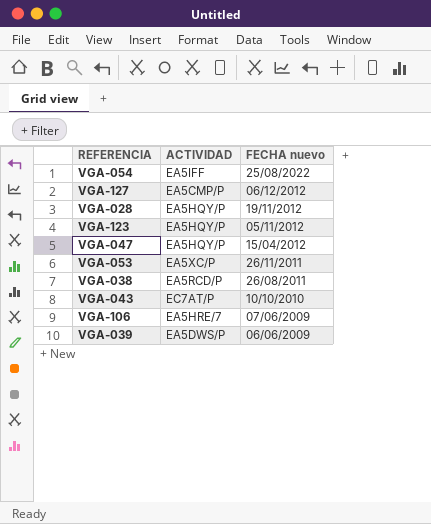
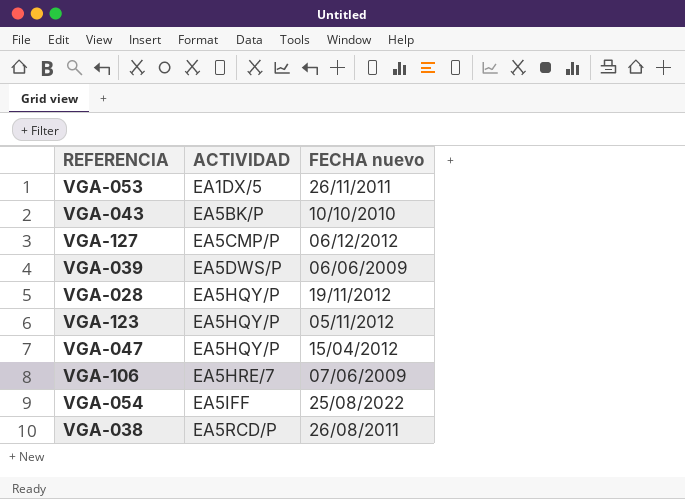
row order: FECHA nuevo descending -> ACTIVIDAD ascending
VGA-053 | ACTIVIDAD: EA5XC/P -> EA1DX/5
VGA-043 | ACTIVIDAD: EC7AT/P -> EA5BK/P

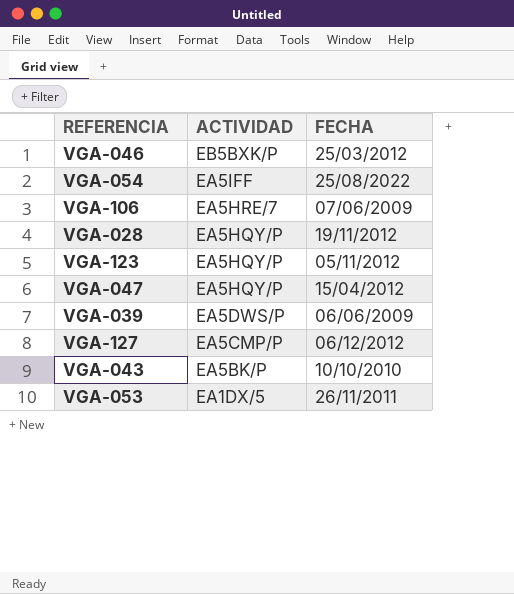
row order: ACTIVIDAD ascending -> ACTIVIDAD descending
column name: FECHA nuevo -> FECHA
row VGA-038: EA5RCD/P | 26/08/2011 -> none
row VGA-046: none -> EB5BXK/P | 25/03/2012

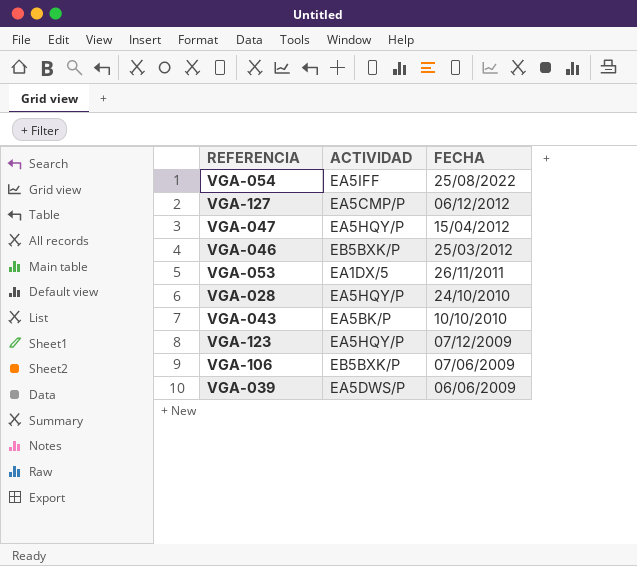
row order: ACTIVIDAD descending -> FECHA descending
VGA-028 | FECHA: 19/11/2012 -> 24/10/2010
VGA-123 | FECHA: 05/11/2012 -> 07/12/2009
VGA-106 | ACTIVIDAD: EA5HRE/7 -> EB5BXK/P

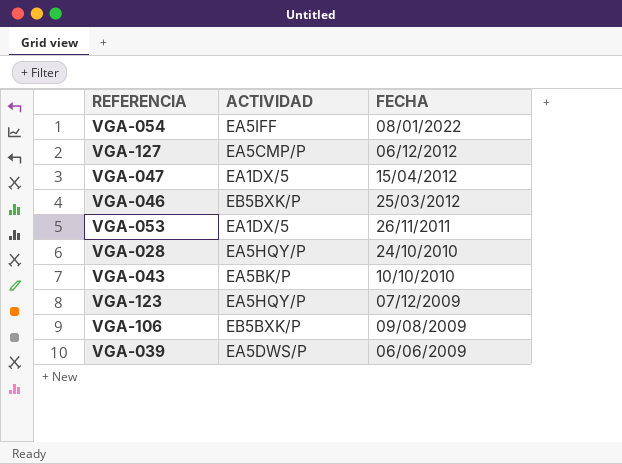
VGA-054 | FECHA: 25/08/2022 -> 08/01/2022
VGA-047 | ACTIVIDAD: EA5HQY/P -> EA1DX/5
VGA-106 | FECHA: 07/06/2009 -> 09/08/2009

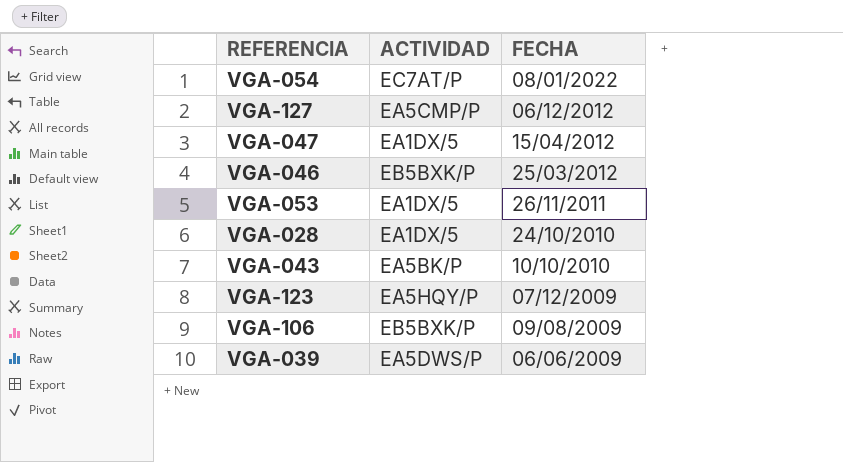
VGA-054 | ACTIVIDAD: EA5IFF -> EC7AT/P
VGA-028 | ACTIVIDAD: EA5HQY/P -> EA1DX/5

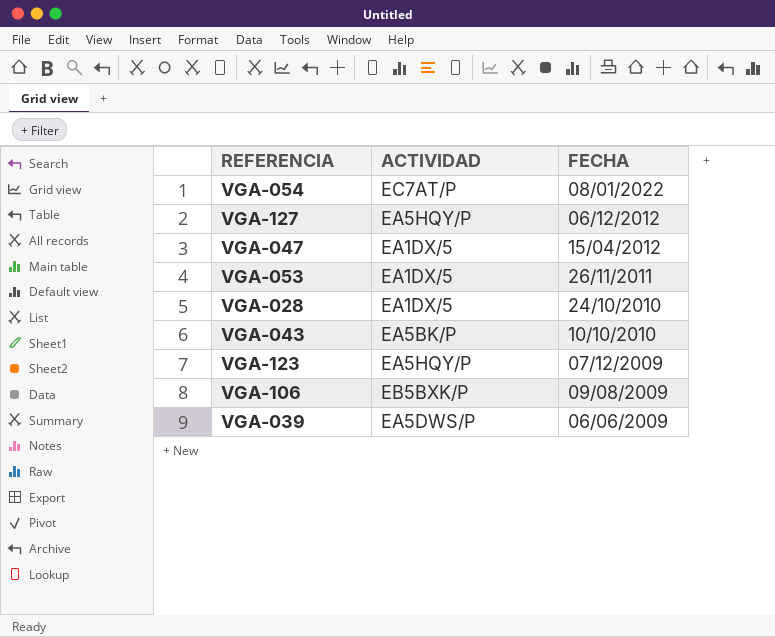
row VGA-046: EB5BXK/P | 25/03/2012 -> none
VGA-127 | ACTIVIDAD: EA5CMP/P -> EA5HQY/P

